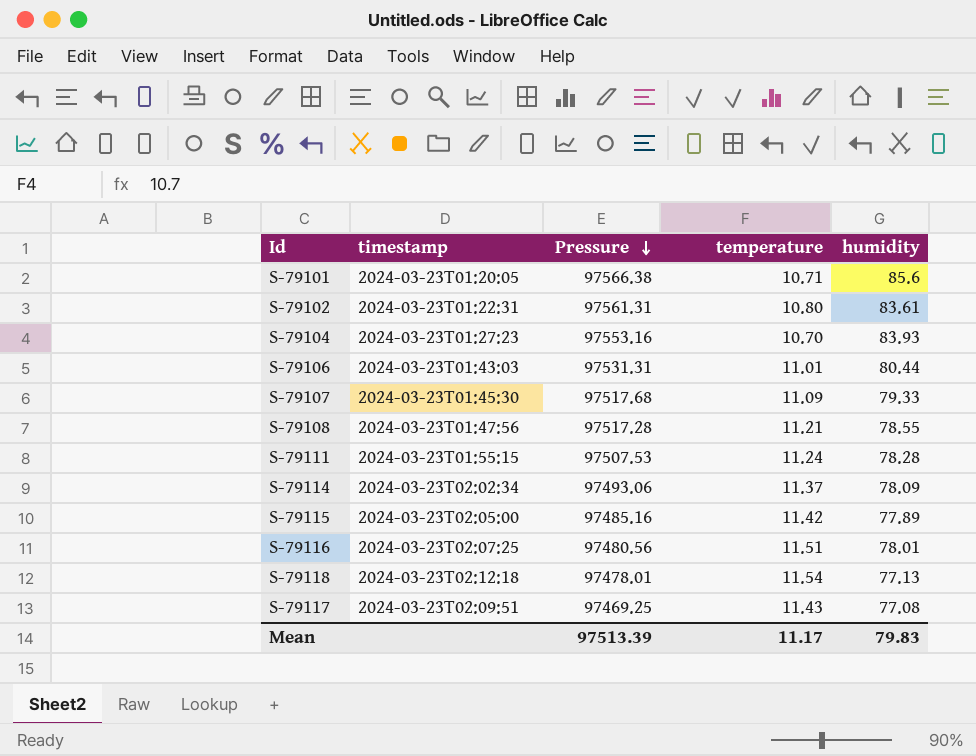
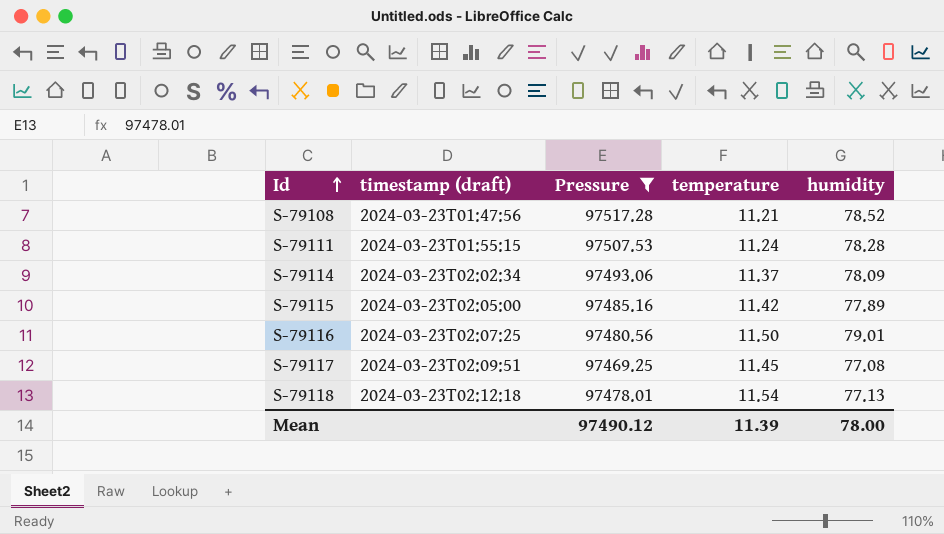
filter: none -> Pressure <= 97517.28
row order: Pressure descending -> Id ascending
column name: timestamp -> timestamp (draft)
S-79108 | humidity: 78.55 -> 78.52
S-79116 | temperature: 11.51 -> 11.50
S-79116 | humidity: 78.01 -> 79.01
S-79117 | temperature: 11.43 -> 11.45
Mean | Pressure: 97513.39 -> 97490.12
Mean | temperature: 11.17 -> 11.39
Mean | humidity: 79.83 -> 78.00

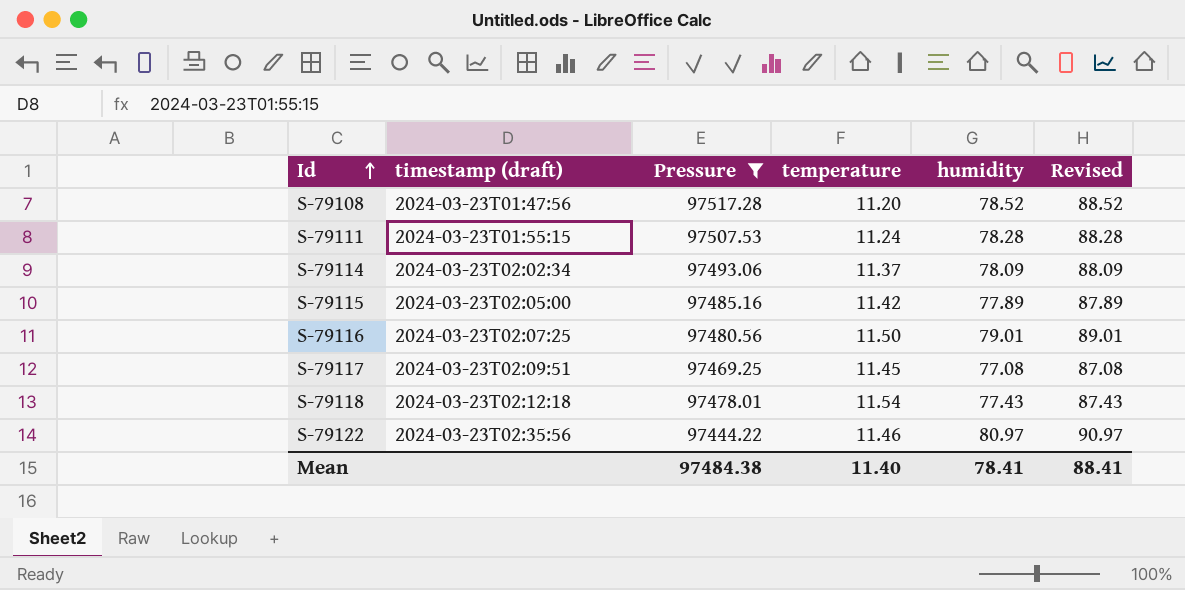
column Revised | formula: none -> [humidity] + 10
S-79108 | temperature: 11.21 -> 11.20
S-79118 | humidity: 77.13 -> 77.43
row S-79122: none -> 2024-03-23T02:35:56 | 97444.22 | 11.46 | 80.97 | 90.97
Mean | Pressure: 97490.12 -> 97484.38
Mean | temperature: 11.39 -> 11.40
Mean | humidity: 78.00 -> 78.41

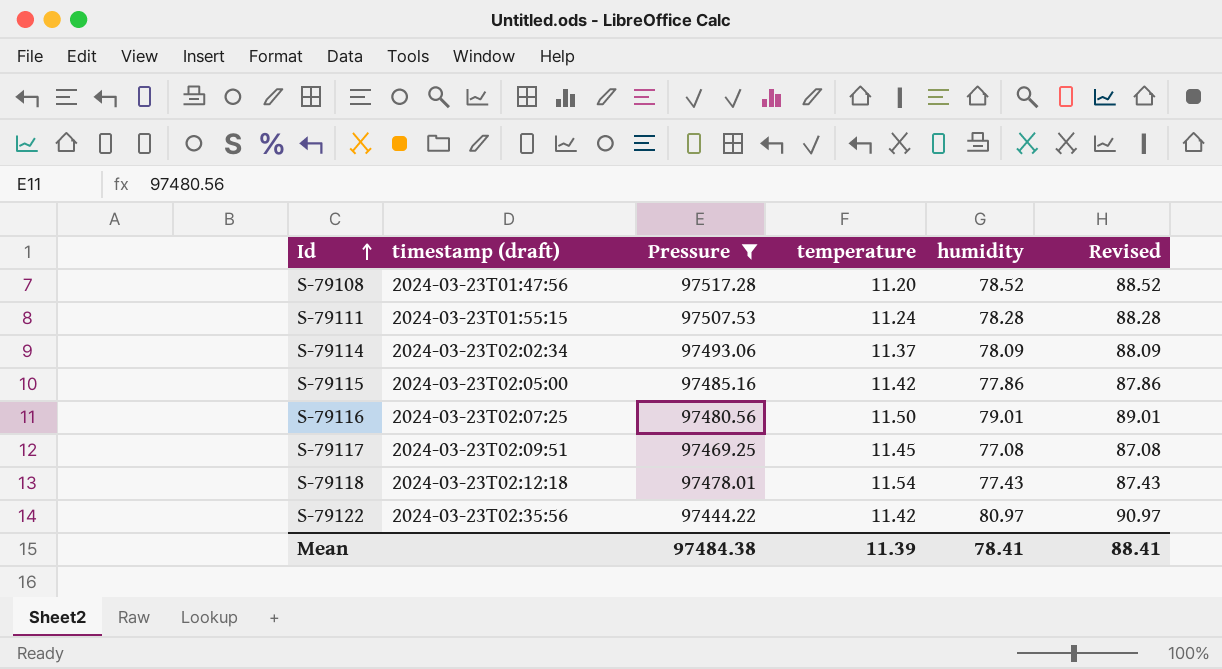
S-79115 | humidity: 77.89 -> 77.86
S-79115 | Revised: 87.89 -> 87.86
S-79122 | temperature: 11.46 -> 11.42
Mean | temperature: 11.40 -> 11.39

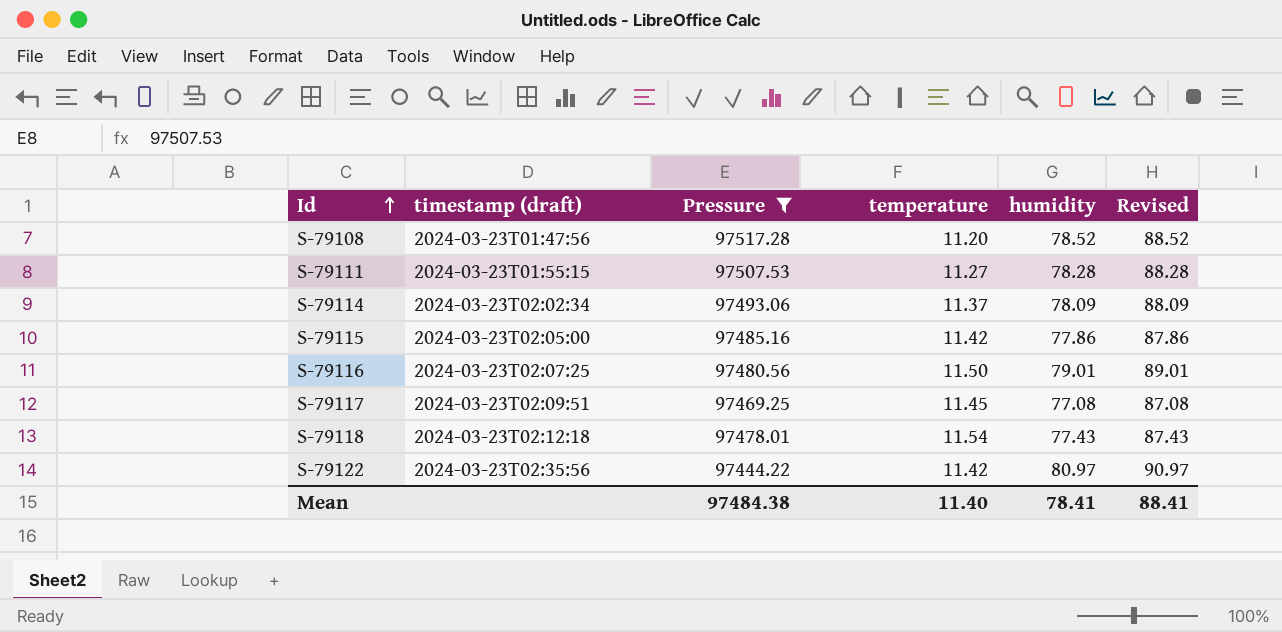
S-79111 | temperature: 11.24 -> 11.27
Mean | temperature: 11.39 -> 11.40

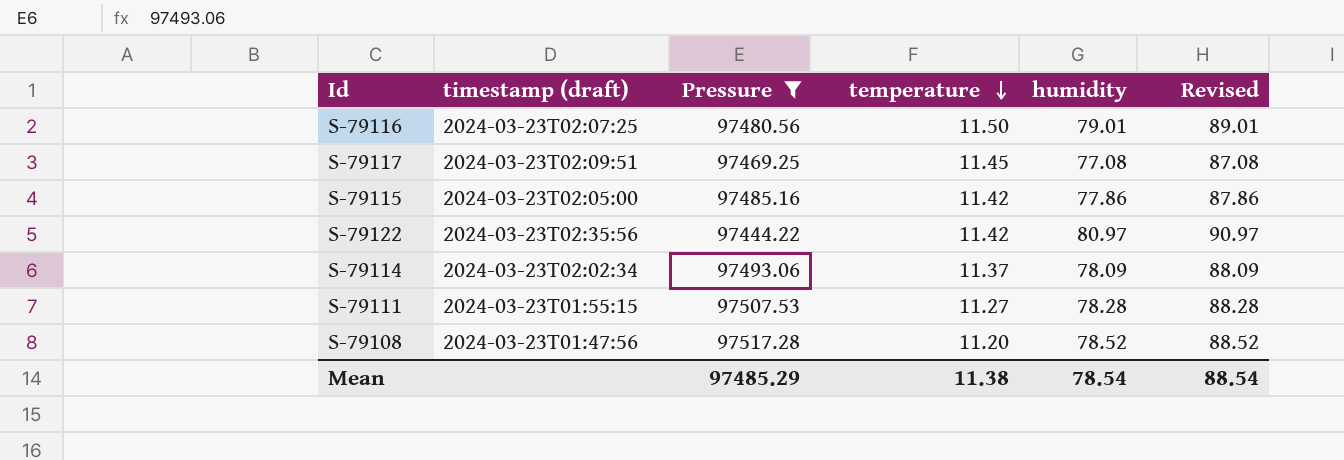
row order: Id ascending -> temperature descending
row S-79118: 2024-03-23T02:12:18 | 97478.01 | 11.54 | 77.43 | 87.43 -> none
Mean | Pressure: 97484.38 -> 97485.29
Mean | temperature: 11.40 -> 11.38
Mean | humidity: 78.41 -> 78.54
Mean | Revised: 88.41 -> 88.54

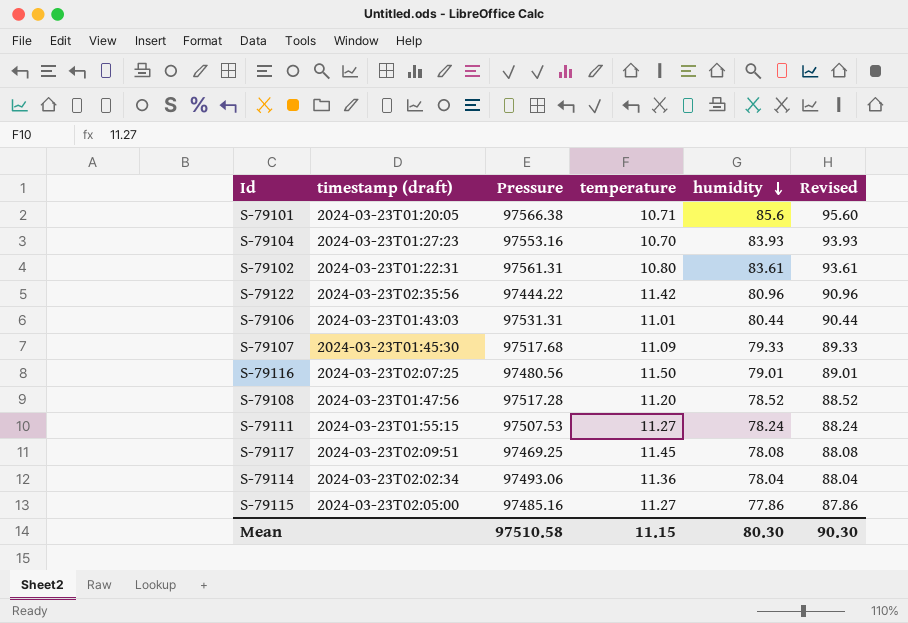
filter: Pressure <= 97517.28 -> none
row order: temperature descending -> humidity descending
S-79122 | humidity: 80.97 -> 80.96
S-79122 | Revised: 90.97 -> 90.96
S-79111 | humidity: 78.28 -> 78.24
S-79111 | Revised: 88.28 -> 88.24
S-79117 | humidity: 77.08 -> 78.08
S-79117 | Revised: 87.08 -> 88.08
S-79114 | temperature: 11.37 -> 11.36
S-79114 | humidity: 78.09 -> 78.04
S-79114 | Revised: 88.09 -> 88.04
S-79115 | temperature: 11.42 -> 11.27
Mean | Pressure: 97485.29 -> 97510.58
Mean | temperature: 11.38 -> 11.15
Mean | humidity: 78.54 -> 80.30
Mean | Revised: 88.54 -> 90.30

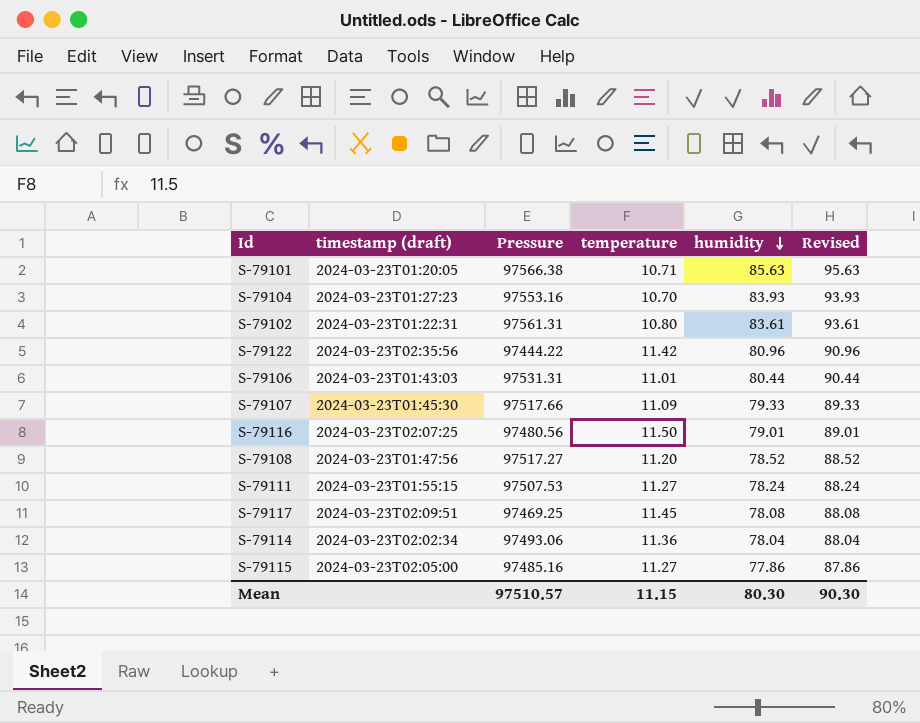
S-79101 | humidity: 85.6 -> 85.63
S-79101 | Revised: 95.60 -> 95.63
S-79107 | Pressure: 97517.68 -> 97517.66
S-79108 | Pressure: 97517.28 -> 97517.27
Mean | Pressure: 97510.58 -> 97510.57

